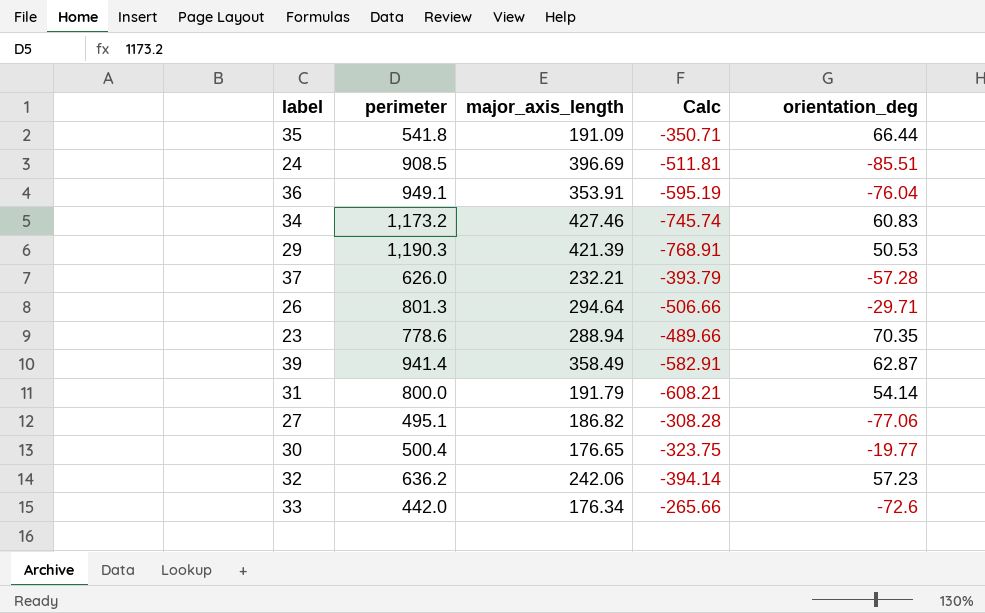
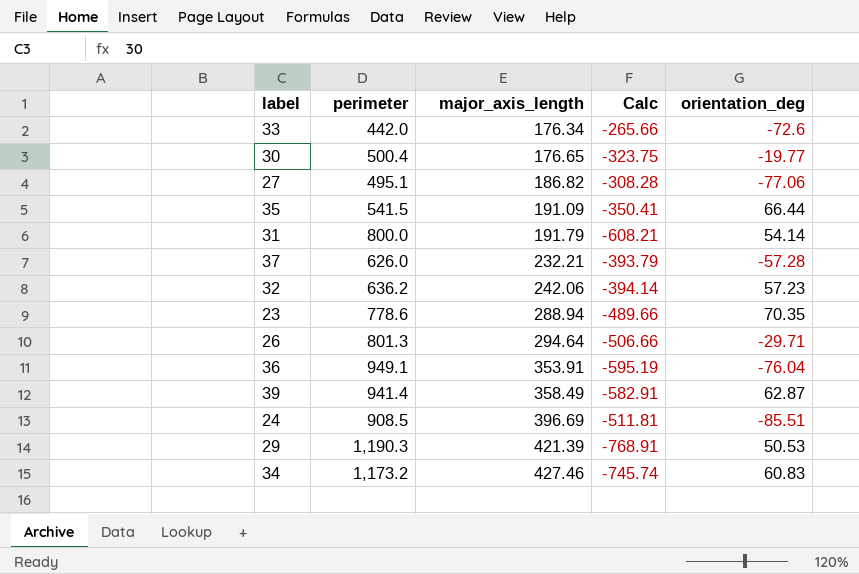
row order: none -> major_axis_length ascending
35 | perimeter: 541.8 -> 541.5
35 | Calc: -350.71 -> -350.41

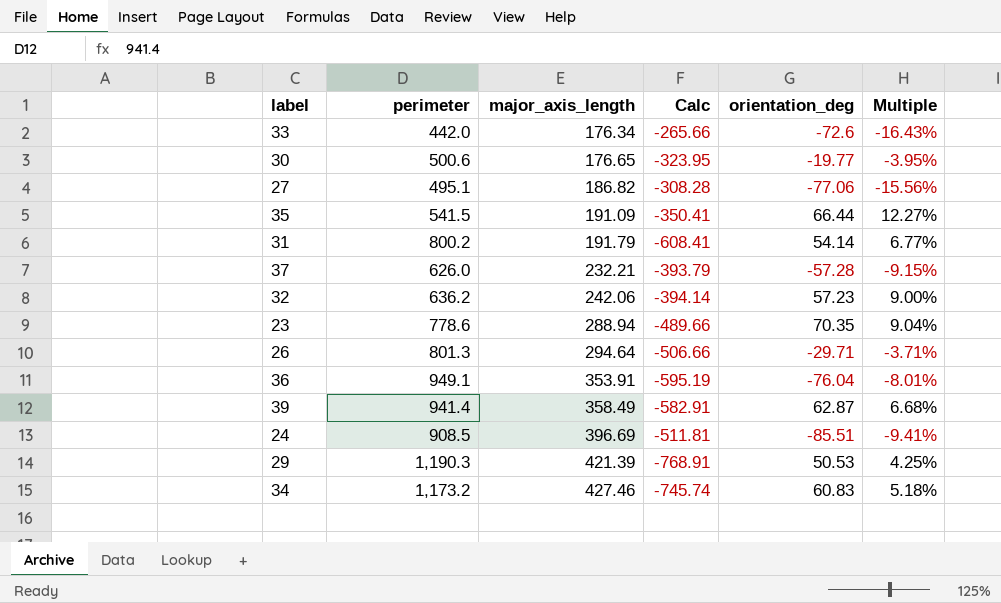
column Multiple | formula: none -> [orientation_deg] / [perimeter]
30 | perimeter: 500.4 -> 500.6
30 | Calc: -323.75 -> -323.95
31 | perimeter: 800.0 -> 800.2
31 | Calc: -608.21 -> -608.41

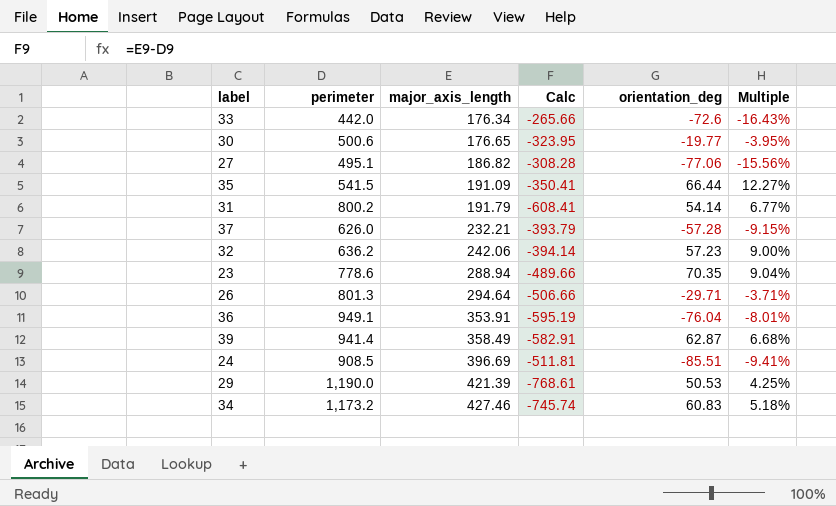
29 | perimeter: 1,190.3 -> 1,190.0
29 | Calc: -768.91 -> -768.61

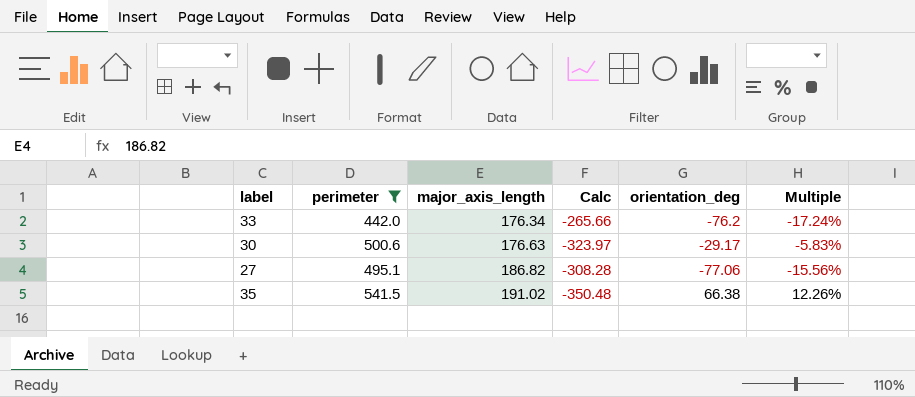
filter: none -> perimeter <= 541.5
33 | orientation_deg: -72.6 -> -76.2
33 | Multiple: -16.43% -> -17.24%
30 | major_axis_length: 176.65 -> 176.63
30 | Calc: -323.95 -> -323.97
30 | orientation_deg: -19.77 -> -29.17
30 | Multiple: -3.95% -> -5.83%
35 | major_axis_length: 191.09 -> 191.02
35 | Calc: -350.41 -> -350.48
35 | orientation_deg: 66.44 -> 66.38
35 | Multiple: 12.27% -> 12.26%

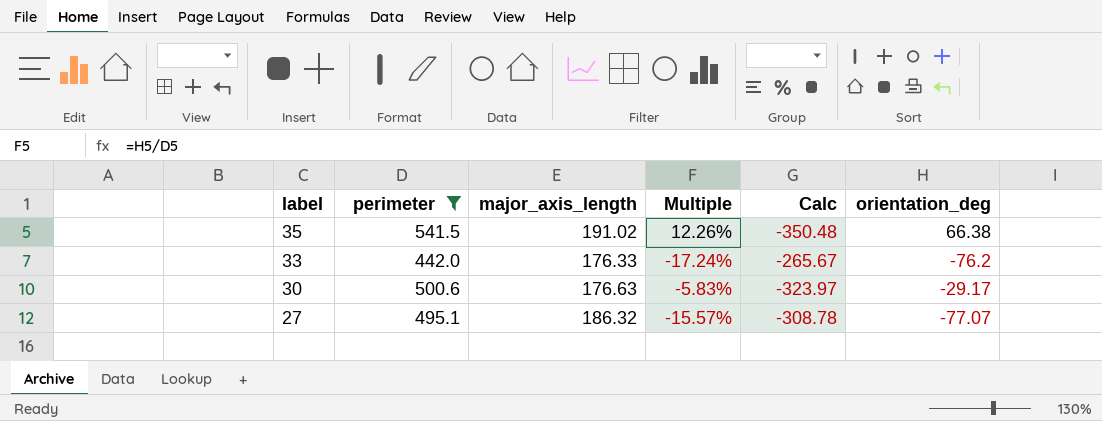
row order: major_axis_length ascending -> label descending
column Multiple | position: 6 -> 4
33 | major_axis_length: 176.34 -> 176.33
33 | Calc: -265.66 -> -265.67
27 | major_axis_length: 186.82 -> 186.32
27 | Multiple: -15.56% -> -15.57%
27 | Calc: -308.28 -> -308.78
27 | orientation_deg: -77.06 -> -77.07

